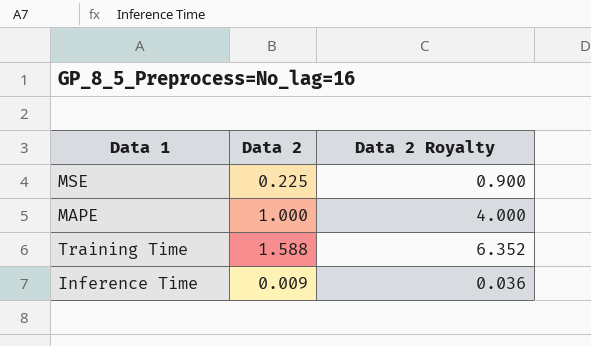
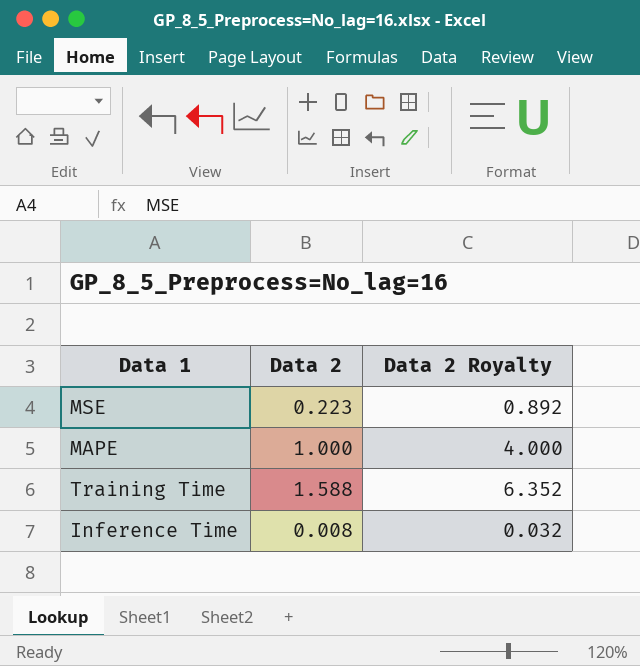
MSE | Data 2: 0.225 -> 0.223
MSE | Data 2 Royalty: 0.900 -> 0.892
Inference Time | Data 2: 0.009 -> 0.008
Inference Time | Data 2 Royalty: 0.036 -> 0.032

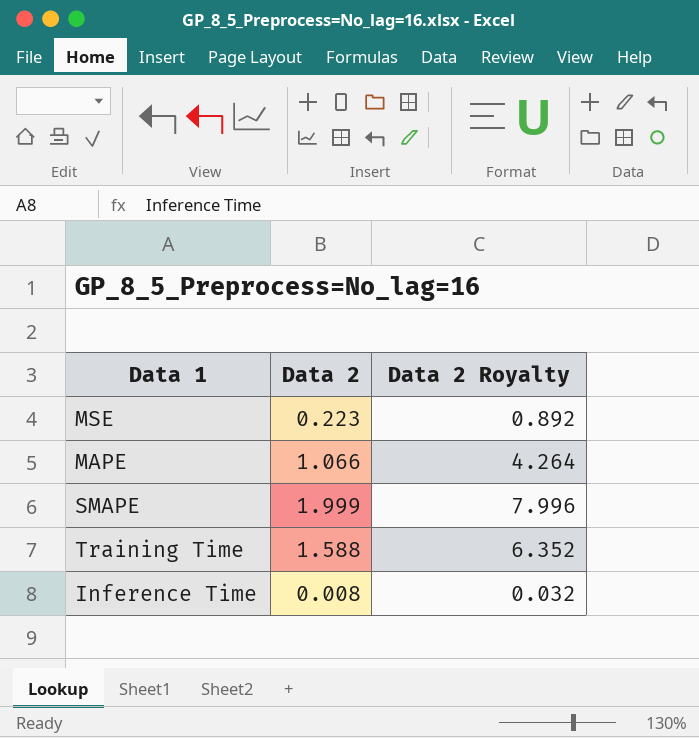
MAPE | Data 2: 1.000 -> 1.066
MAPE | Data 2 Royalty: 4.000 -> 4.264
row SMAPE: none -> 1.999 | 7.996

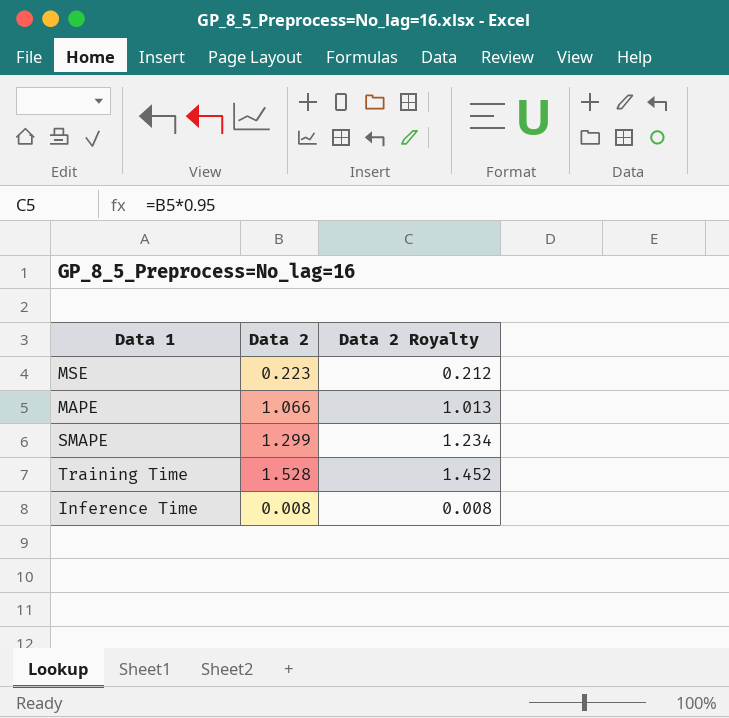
column Data 2 Royalty | formula: [Data 2] * 4 -> [Data 2] * 0.95
SMAPE | Data 2: 1.999 -> 1.299
Training Time | Data 2: 1.588 -> 1.528

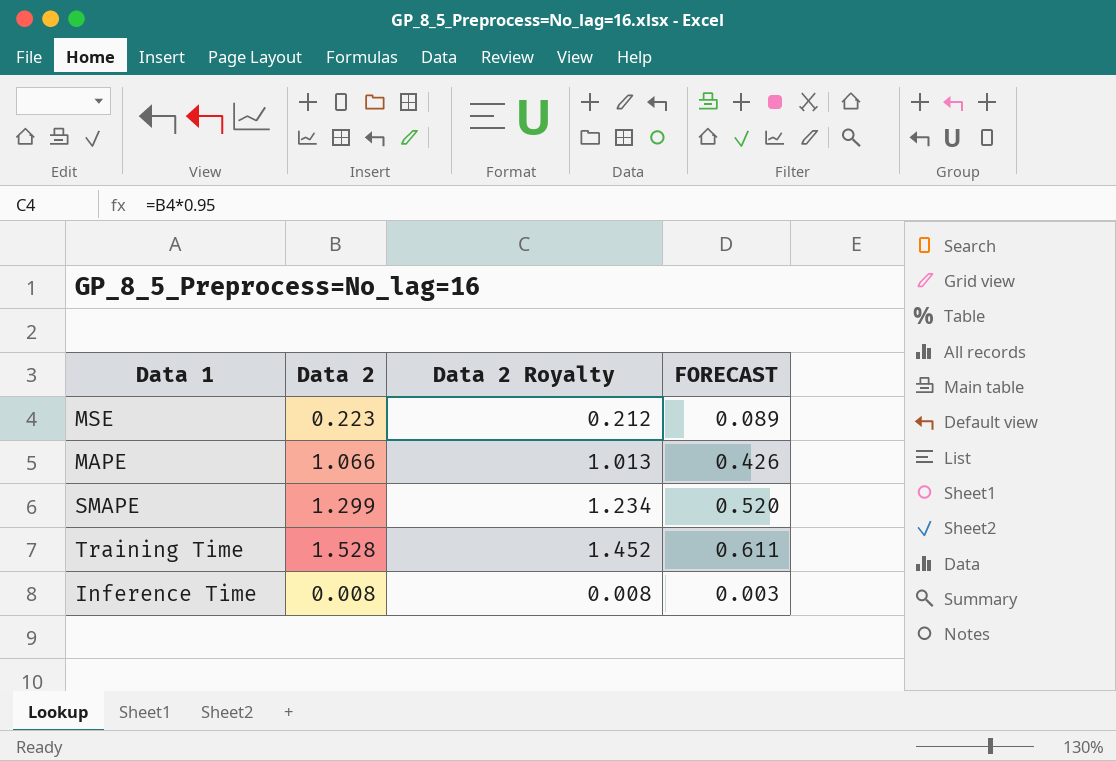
column FORECAST | formula: none -> [Data 2] * 0.4

